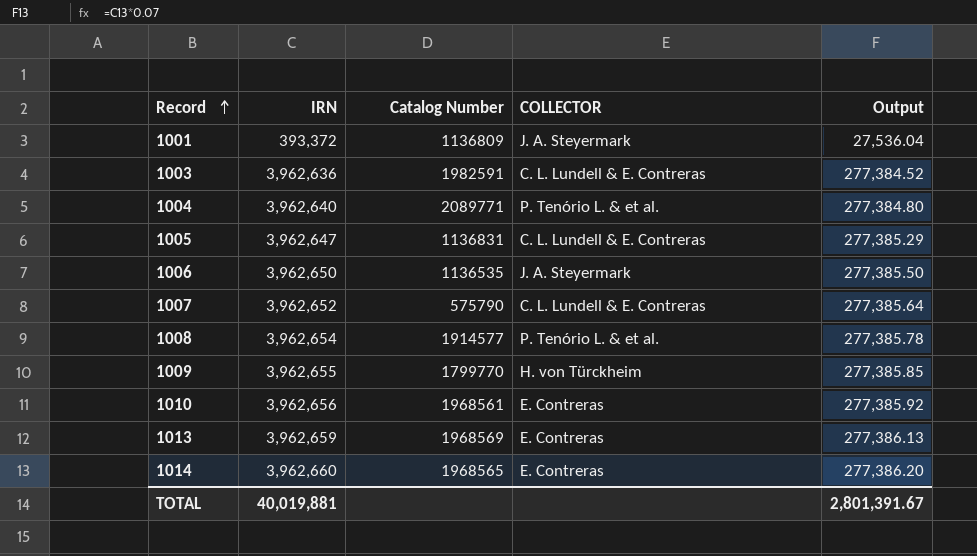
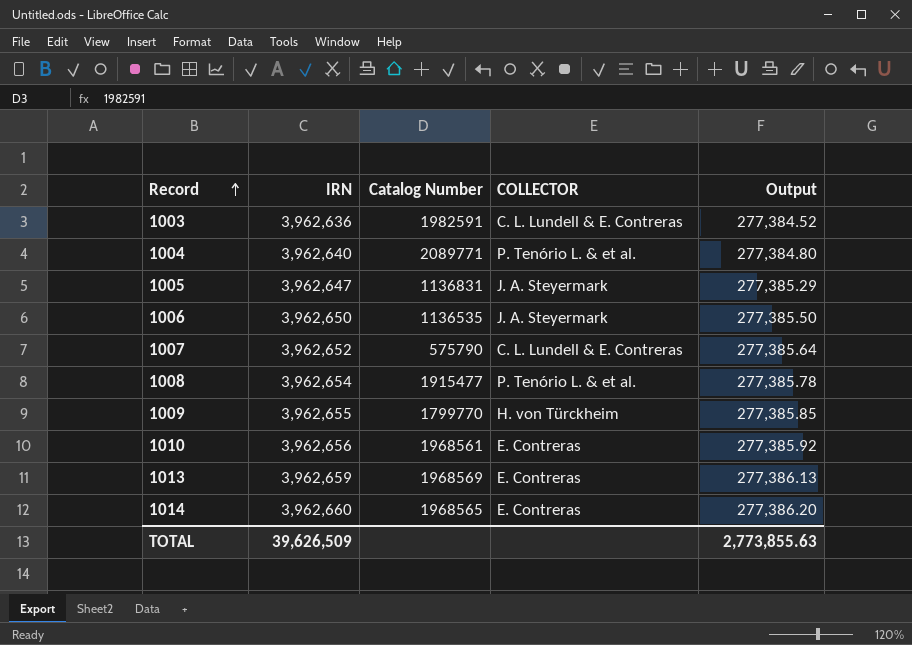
row 1001: 393,372 | 1136809 | J. A. Steyermark | 27,536.04 -> none
1005 | COLLECTOR: C. L. Lundell & E. Contreras -> J. A. Steyermark
1008 | Catalog Number: 1914577 -> 1915477
TOTAL | IRN: 40,019,881 -> 39,626,509
TOTAL | Output: 2,801,391.67 -> 2,773,855.63

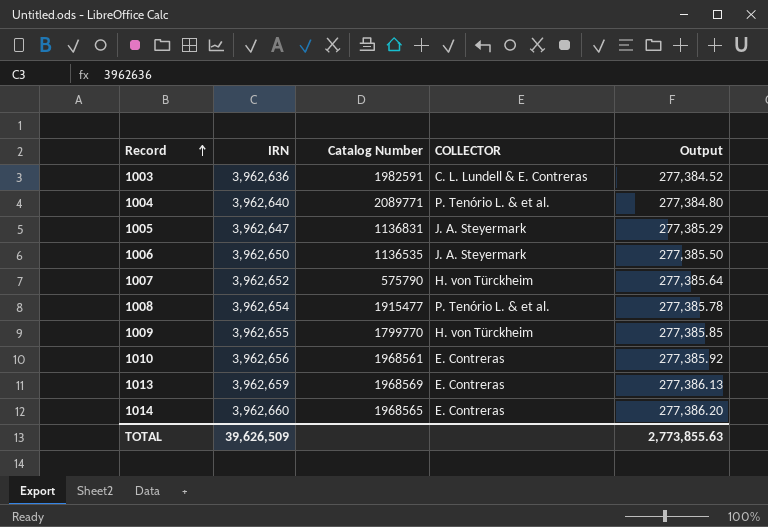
1007 | COLLECTOR: C. L. Lundell & E. Contreras -> H. von Türckheim

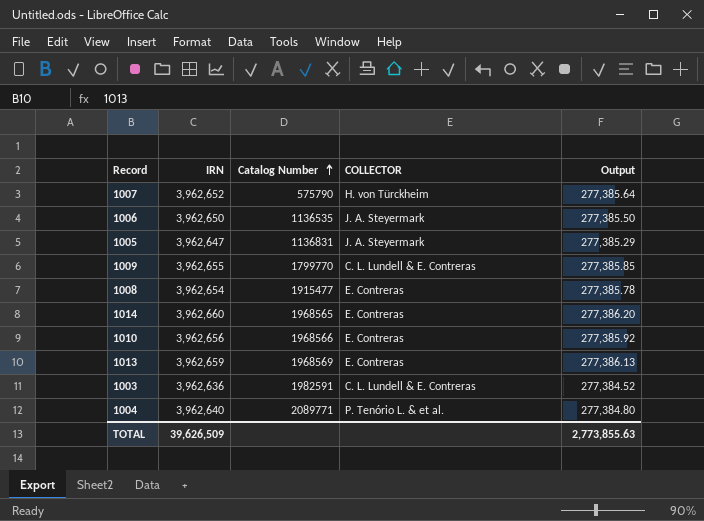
row order: Record ascending -> Catalog Number ascending
1009 | COLLECTOR: H. von Türckheim -> C. L. Lundell & E. Contreras
1008 | COLLECTOR: P. Tenório L. & et al. -> E. Contreras
1010 | Catalog Number: 1968561 -> 1968566

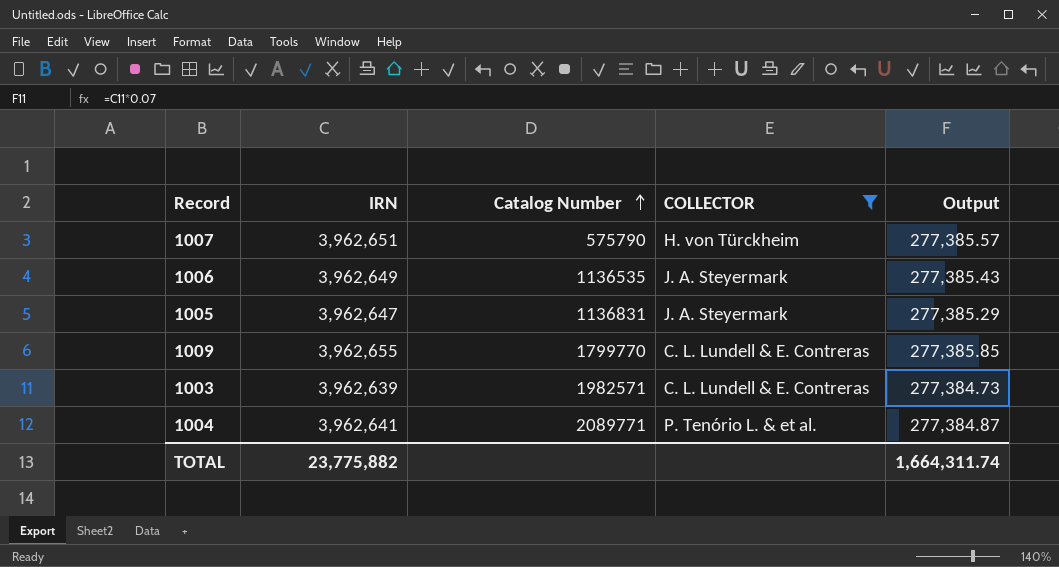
filter: none -> COLLECTOR != E. Contreras
1007 | IRN: 3,962,652 -> 3,962,651
1007 | Output: 277,385.64 -> 277,385.57
1006 | IRN: 3,962,650 -> 3,962,649
1006 | Output: 277,385.50 -> 277,385.43
1003 | IRN: 3,962,636 -> 3,962,639
1003 | Catalog Number: 1982591 -> 1982571
1003 | Output: 277,384.52 -> 277,384.73
1004 | IRN: 3,962,640 -> 3,962,641
1004 | Output: 277,384.80 -> 277,384.87
TOTAL | IRN: 39,626,509 -> 23,775,882
TOTAL | Output: 2,773,855.63 -> 1,664,311.74

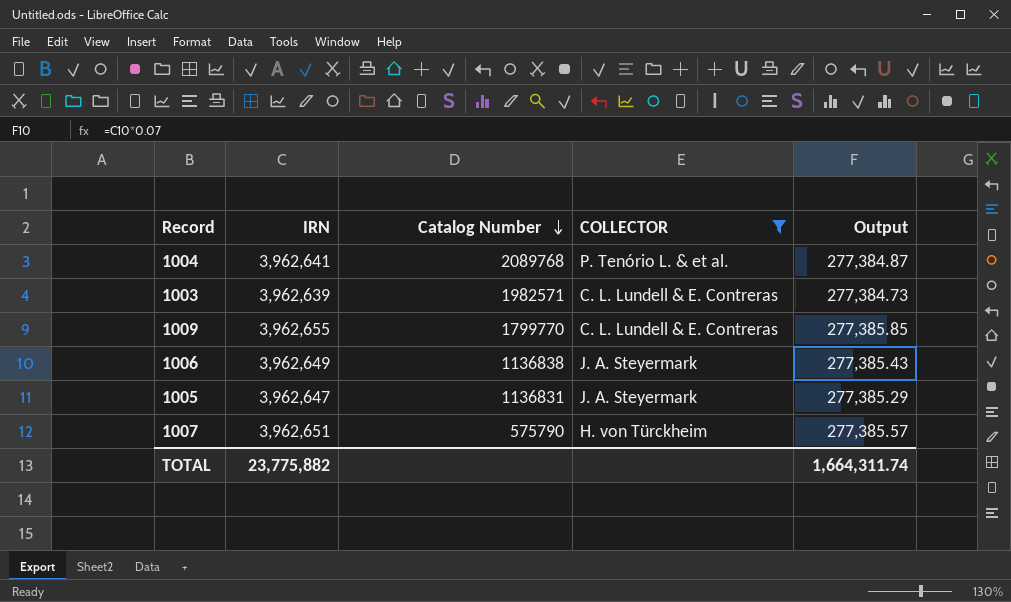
row order: Catalog Number ascending -> Catalog Number descending
1004 | Catalog Number: 2089771 -> 2089768
1006 | Catalog Number: 1136535 -> 1136838

